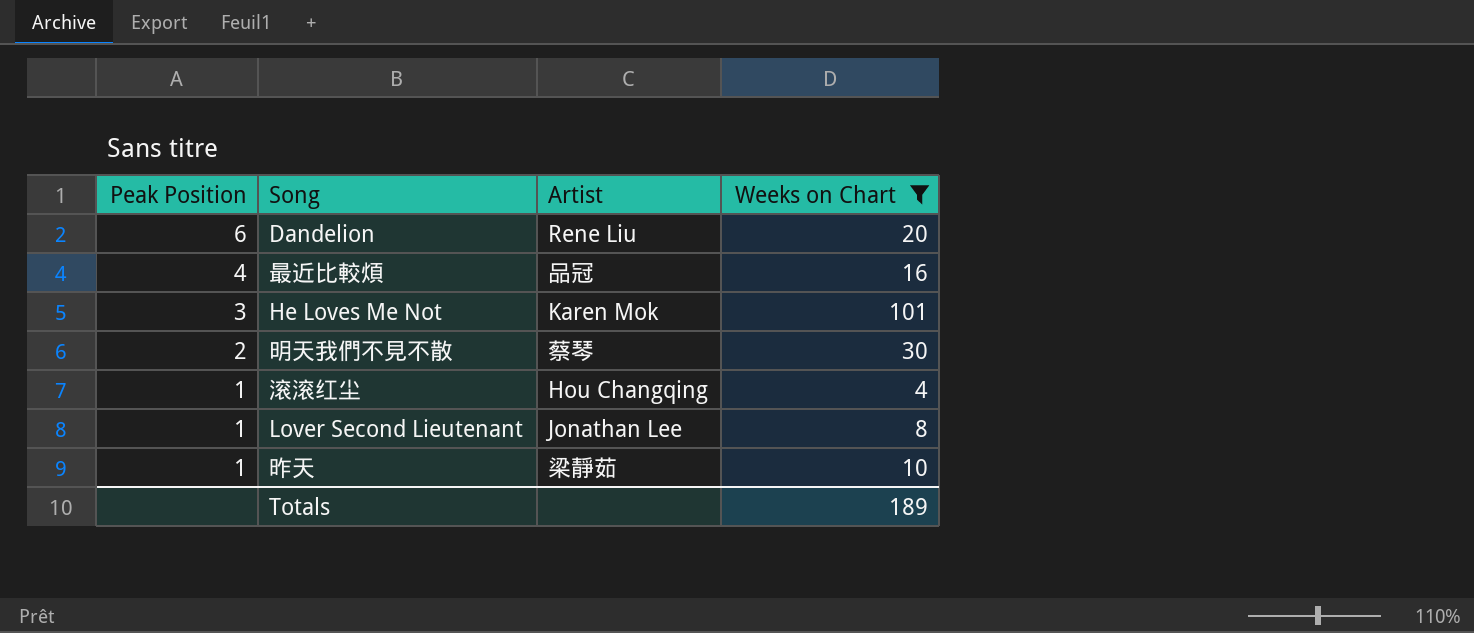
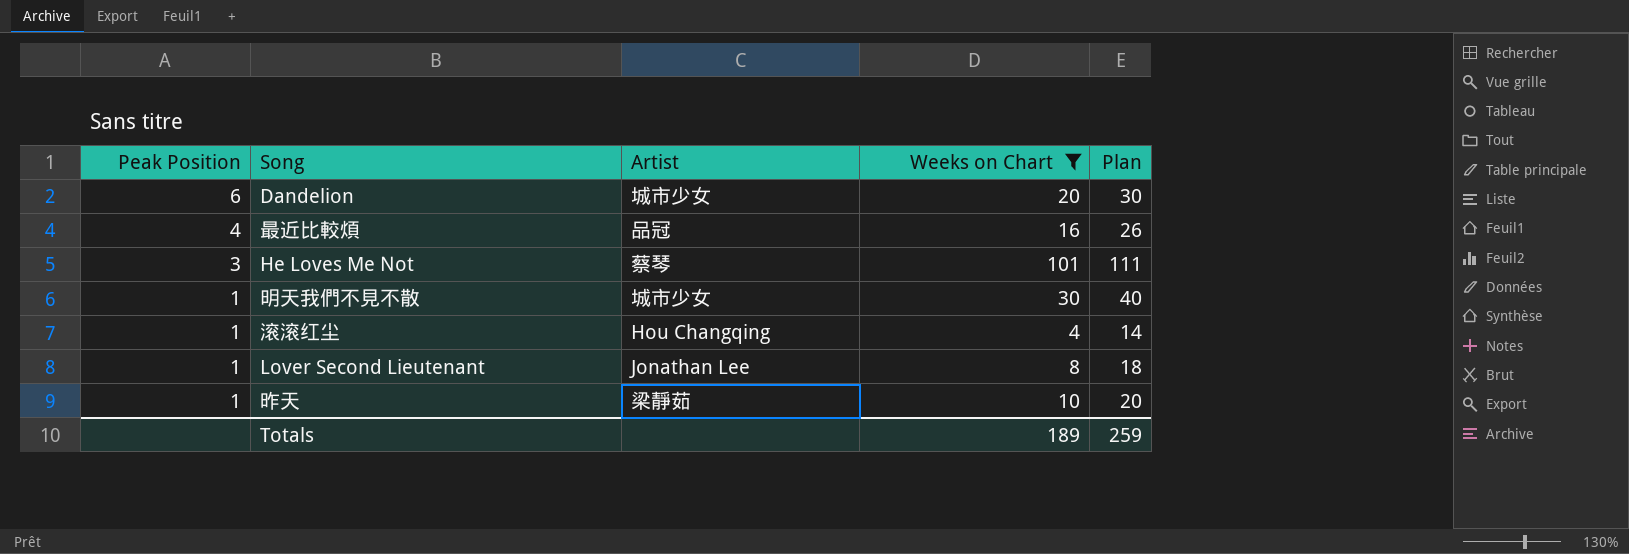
column Plan | formula: none -> [Weeks on Chart] + 10
Dandelion | Artist: Rene Liu -> 城市少女
He Loves Me Not | Artist: Karen Mok -> 蔡琴
明天我們不見不散 | Peak Position: 2 -> 1
明天我們不見不散 | Artist: 蔡琴 -> 城市少女

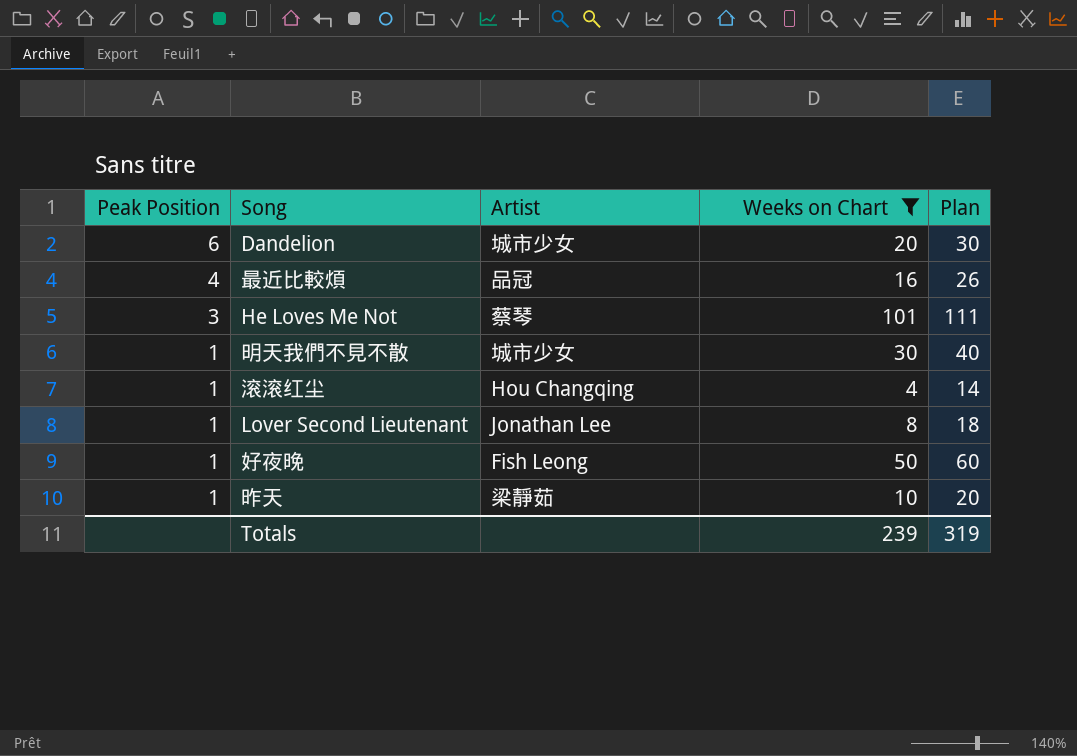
row 好夜晚: none -> 1 | Fish Leong | 50 | 60
Totals | Weeks on Chart: 189 -> 239
Totals | Plan: 259 -> 319

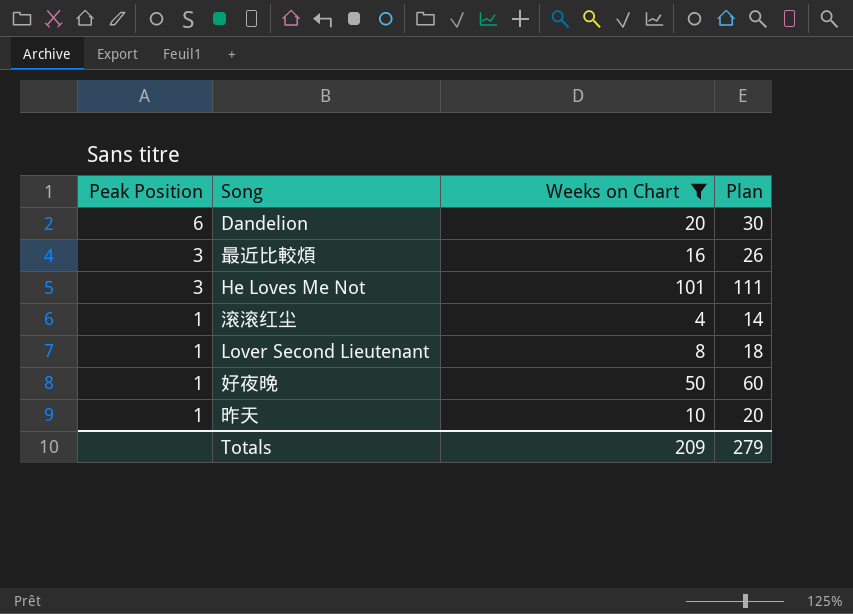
column Artist | position: 3 -> none
row 明天我們不見不散: 1 | 城市少女 | 30 | 40 -> none
最近比較煩 | Peak Position: 4 -> 3
Totals | Weeks on Chart: 239 -> 209
Totals | Plan: 319 -> 279

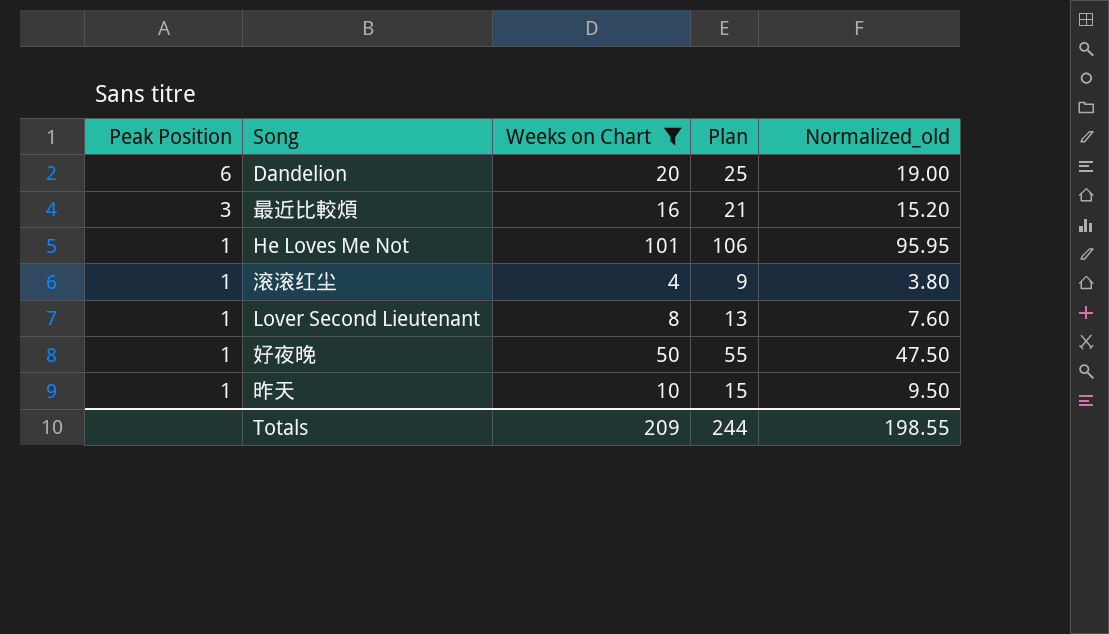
column Plan | formula: [Weeks on Chart] + 10 -> [Weeks on Chart] + 5
column Normalized_old | formula: none -> [Weeks on Chart] * 0.95
He Loves Me Not | Peak Position: 3 -> 1
Totals | Plan: 279 -> 244

